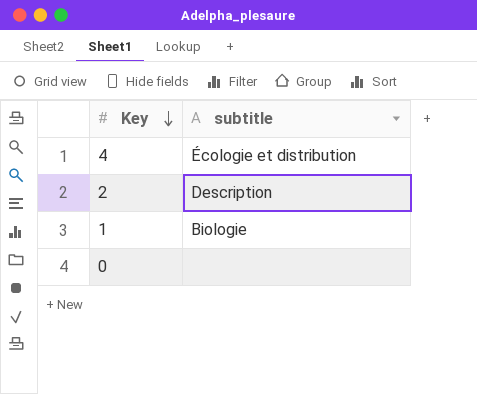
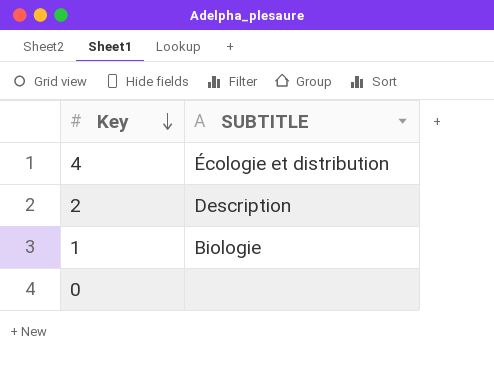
column name: subtitle -> SUBTITLE

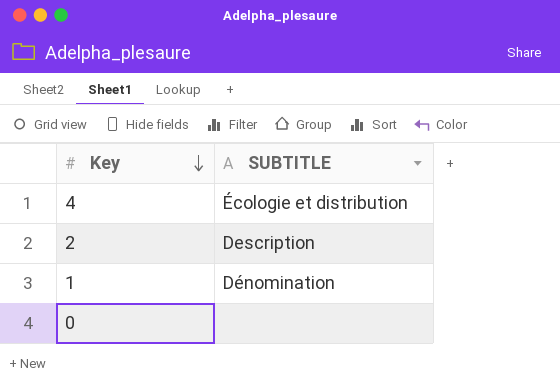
1 | SUBTITLE: Biologie -> Dénomination

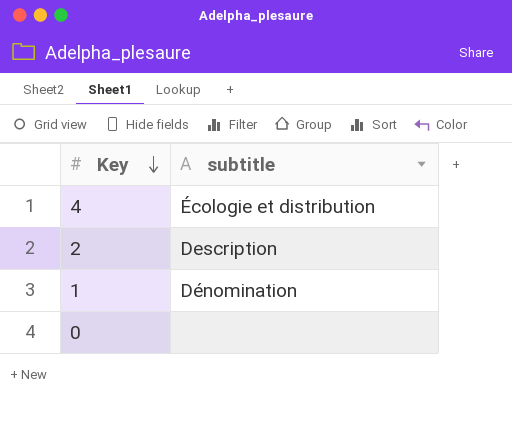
column name: SUBTITLE -> subtitle

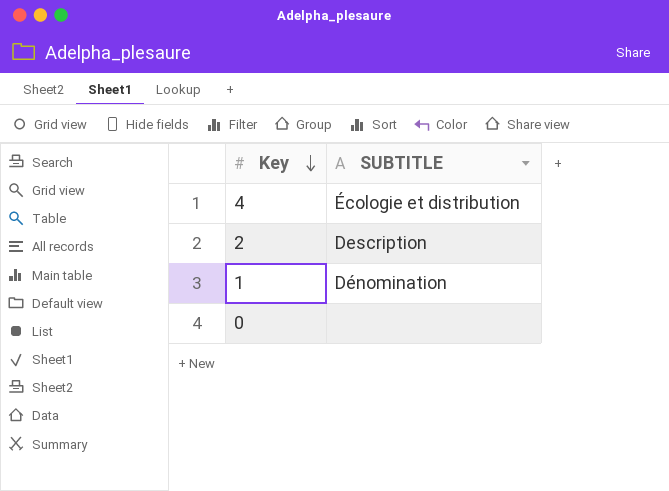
column name: subtitle -> SUBTITLE

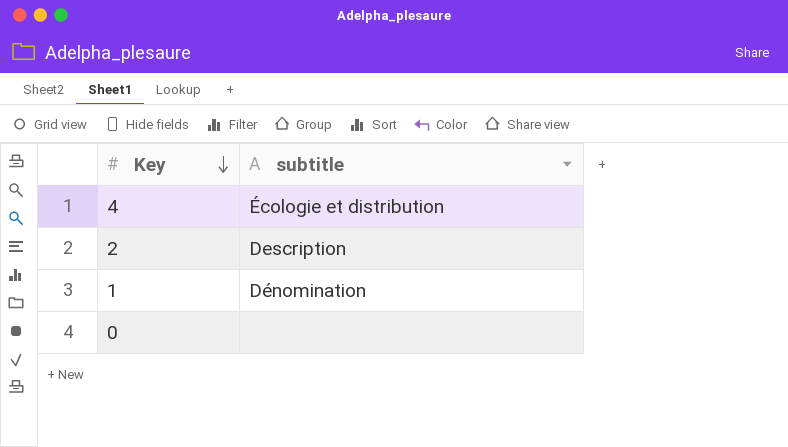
column name: SUBTITLE -> subtitle

